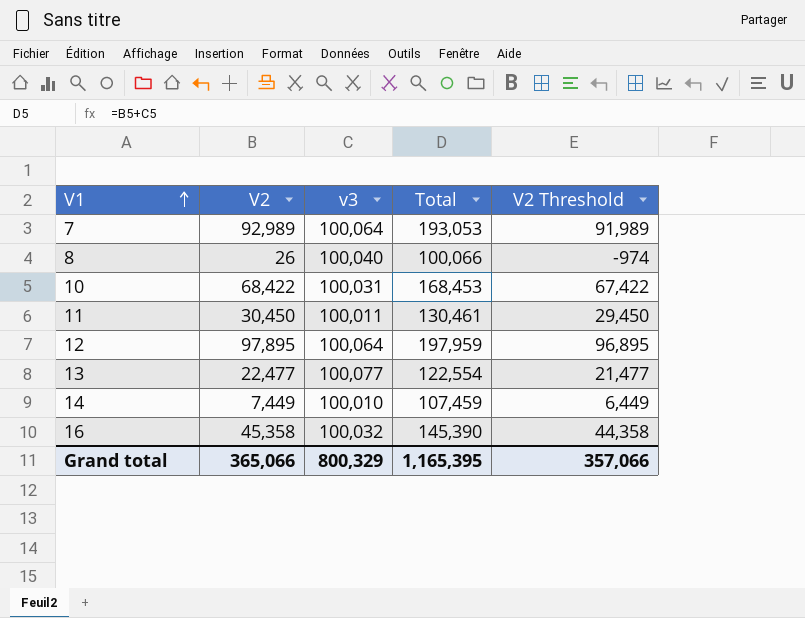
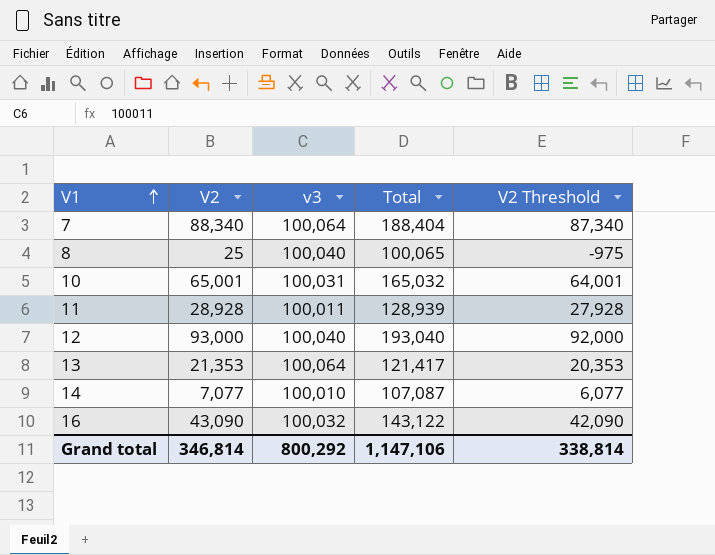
7 | V2: 92,989 -> 88,340
7 | Total: 193,053 -> 188,404
7 | V2 Threshold: 91,989 -> 87,340
8 | V2: 26 -> 25
8 | Total: 100,066 -> 100,065
8 | V2 Threshold: -974 -> -975
10 | V2: 68,422 -> 65,001
10 | Total: 168,453 -> 165,032
10 | V2 Threshold: 67,422 -> 64,001
11 | V2: 30,450 -> 28,928
11 | Total: 130,461 -> 128,939
11 | V2 Threshold: 29,450 -> 27,928
12 | V2: 97,895 -> 93,000
12 | v3: 100,064 -> 100,040
12 | Total: 197,959 -> 193,040
12 | V2 Threshold: 96,895 -> 92,000
13 | V2: 22,477 -> 21,353
13 | v3: 100,077 -> 100,064
13 | Total: 122,554 -> 121,417
13 | V2 Threshold: 21,477 -> 20,353
14 | V2: 7,449 -> 7,077
14 | Total: 107,459 -> 107,087
14 | V2 Threshold: 6,449 -> 6,077
16 | V2: 45,358 -> 43,090
16 | Total: 145,390 -> 143,122
16 | V2 Threshold: 44,358 -> 42,090
Grand total | V2: 365,066 -> 346,814
Grand total | v3: 800,329 -> 800,292
Grand total | Total: 1,165,395 -> 1,147,106
Grand total | V2 Threshold: 357,066 -> 338,814

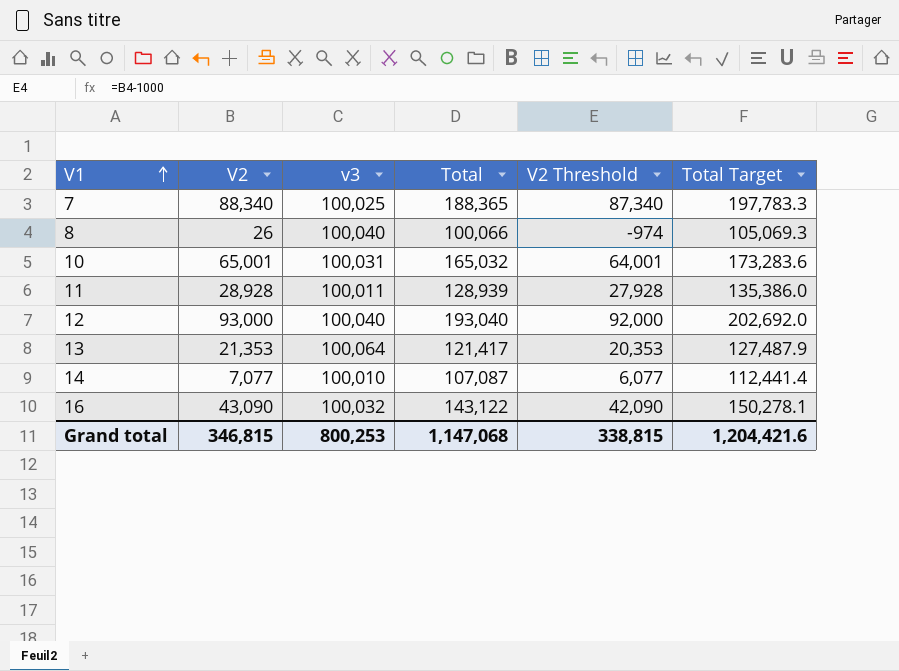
column Total Target | formula: none -> [Total] * 1.05
7 | v3: 100,064 -> 100,025
7 | Total: 188,404 -> 188,365
8 | V2: 25 -> 26
8 | Total: 100,065 -> 100,066
8 | V2 Threshold: -975 -> -974
Grand total | V2: 346,814 -> 346,815
Grand total | v3: 800,292 -> 800,253
Grand total | Total: 1,147,106 -> 1,147,068
Grand total | V2 Threshold: 338,814 -> 338,815

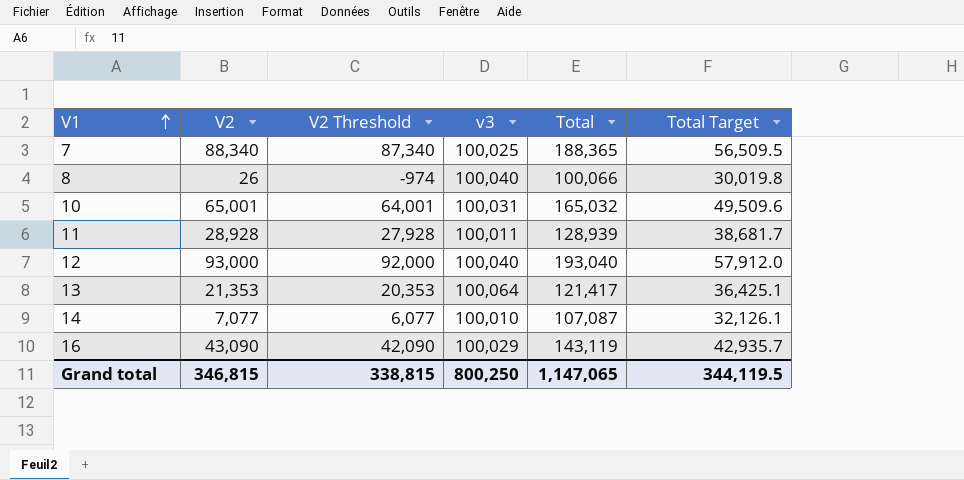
column V2 Threshold | position: 5 -> 3
column Total Target | formula: [Total] * 1.05 -> [Total] * 0.3
16 | v3: 100,032 -> 100,029
16 | Total: 143,122 -> 143,119
Grand total | v3: 800,253 -> 800,250
Grand total | Total: 1,147,068 -> 1,147,065
Grand total | Total Target: 1,204,421.6 -> 344,119.5

